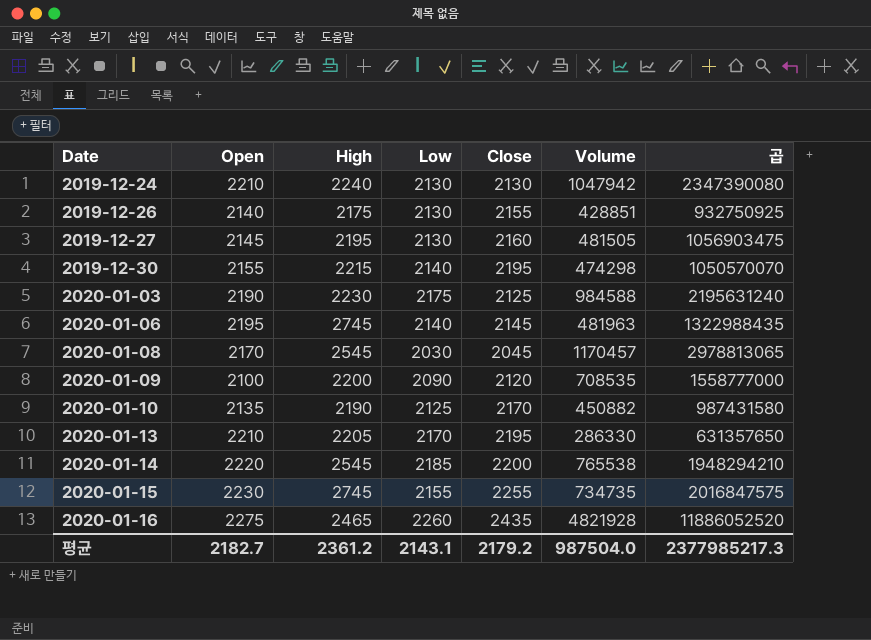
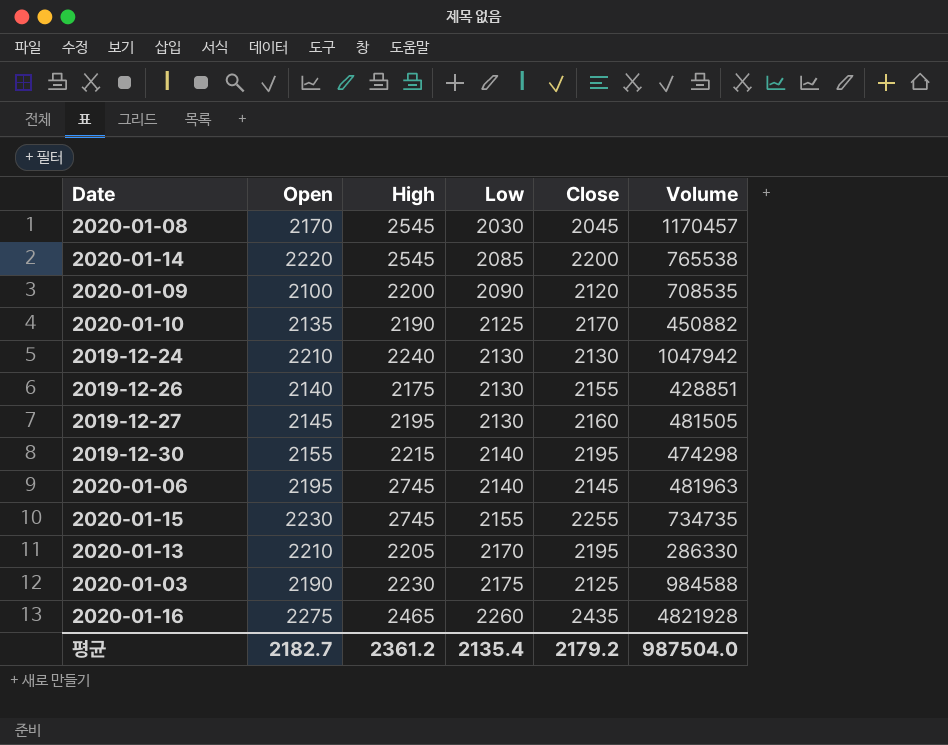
row order: Date ascending -> Low ascending
column 곱 | formula: [High] * [Volume] -> none
2020-01-14 | Low: 2185 -> 2085
평균 | Low: 2143.1 -> 2135.4

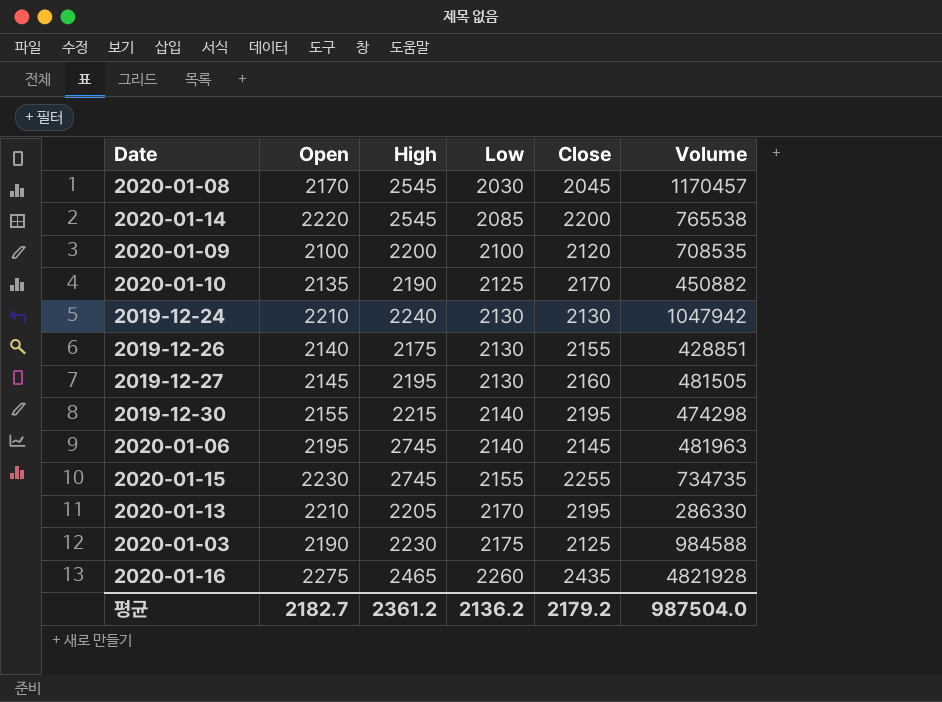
2020-01-09 | Low: 2090 -> 2100
평균 | Low: 2135.4 -> 2136.2

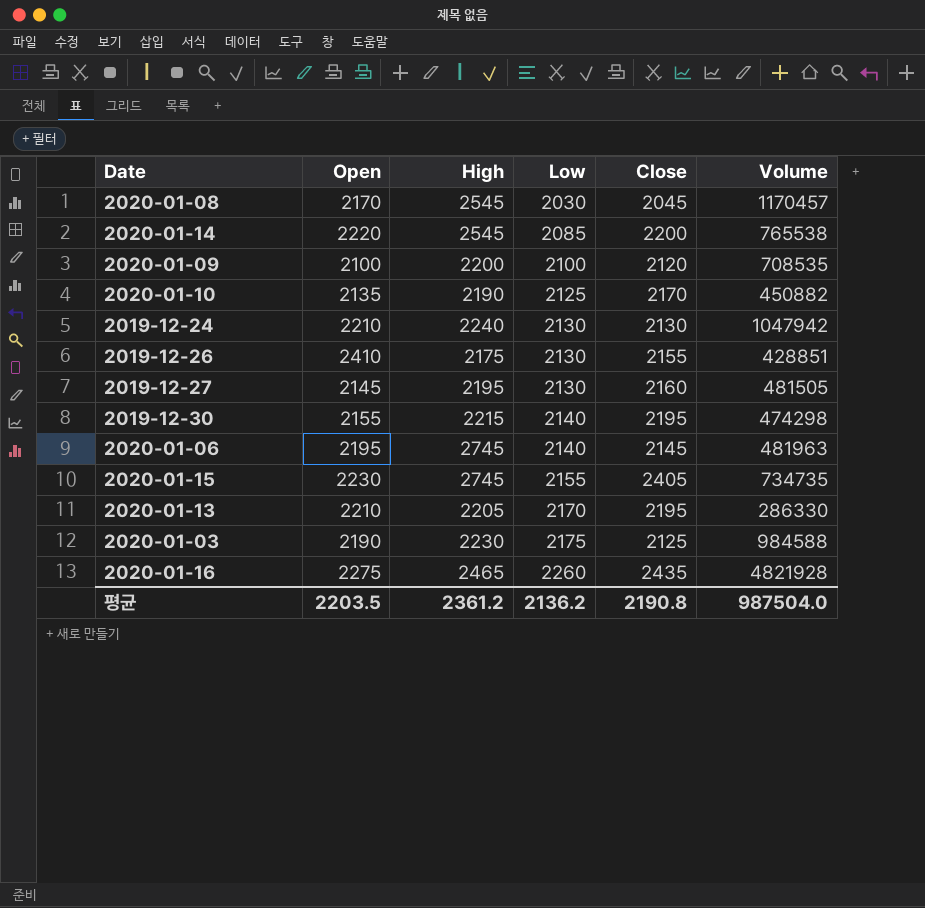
2019-12-26 | Open: 2140 -> 2410
2020-01-15 | Close: 2255 -> 2405
평균 | Open: 2182.7 -> 2203.5
평균 | Close: 2179.2 -> 2190.8

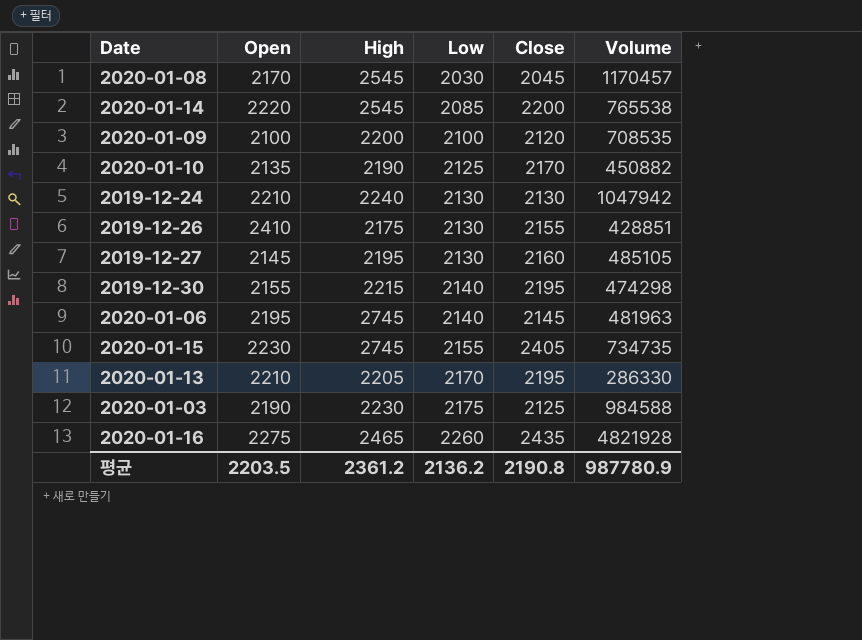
2019-12-27 | Volume: 481505 -> 485105
평균 | Volume: 987504.0 -> 987780.9

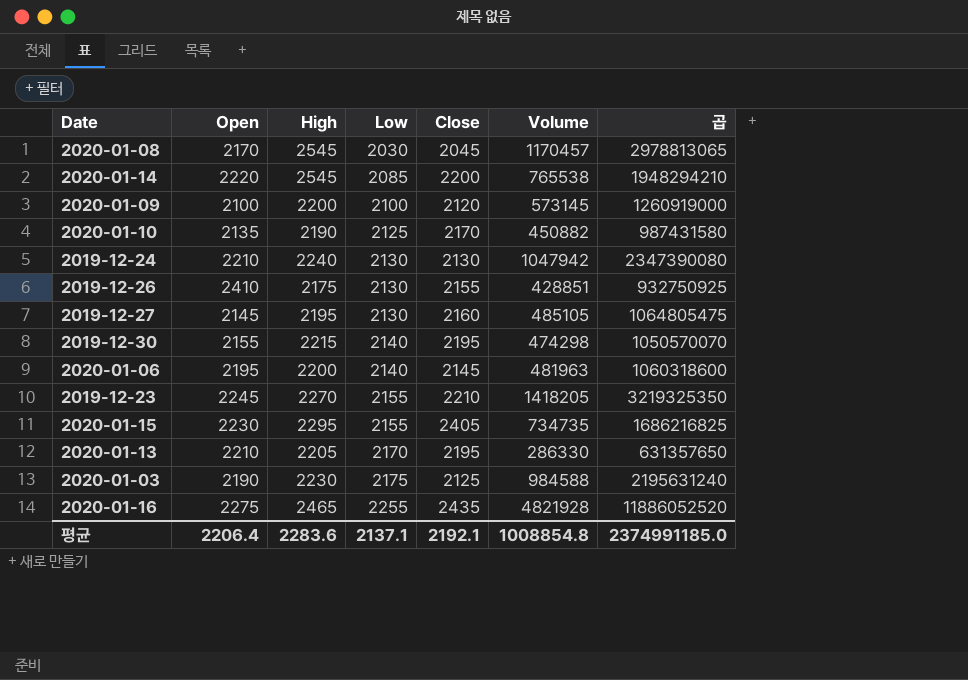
column 곱 | formula: none -> [High] * [Volume]
2020-01-09 | Volume: 708535 -> 573145
2020-01-06 | High: 2745 -> 2200
row 2019-12-23: none -> 2245 | 2270 | 2155 | 2210 | 1418205 | 3219325350
2020-01-15 | High: 2745 -> 2295
2020-01-16 | Low: 2260 -> 2255
평균 | Open: 2203.5 -> 2206.4
평균 | High: 2361.2 -> 2283.6
평균 | Low: 2136.2 -> 2137.1
평균 | Close: 2190.8 -> 2192.1
평균 | Volume: 987780.9 -> 1008854.8

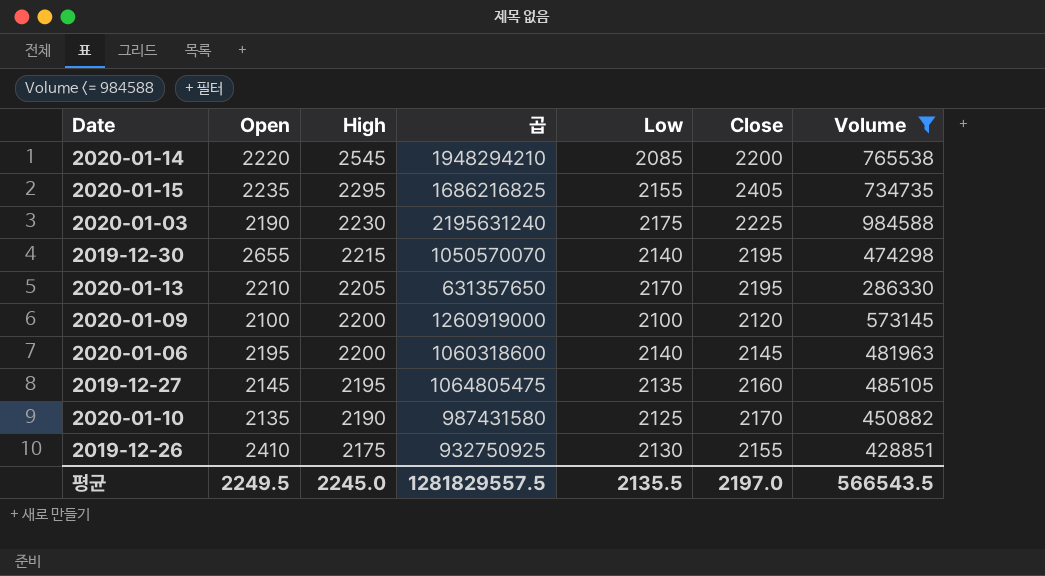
filter: none -> Volume <= 984588
row order: Low ascending -> High descending
column 곱 | position: 7 -> 4
2020-01-15 | Open: 2230 -> 2235
2020-01-03 | Close: 2125 -> 2225
2019-12-30 | Open: 2155 -> 2655
2019-12-27 | Low: 2130 -> 2135
평균 | Open: 2206.4 -> 2249.5
평균 | High: 2283.6 -> 2245.0
평균 | 곱: 2374991185.0 -> 1281829557.5
평균 | Low: 2137.1 -> 2135.5
평균 | Close: 2192.1 -> 2197.0
평균 | Volume: 1008854.8 -> 566543.5

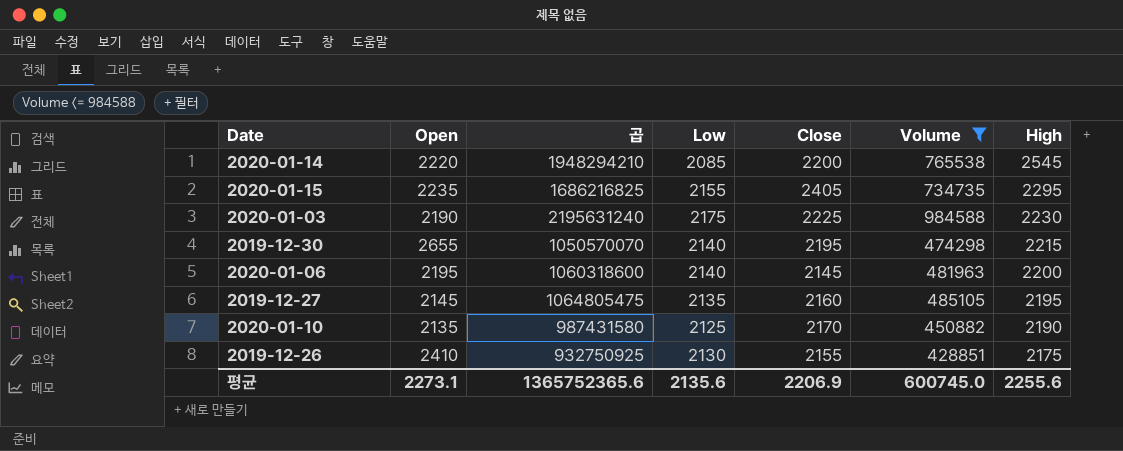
column High | position: 3 -> 7
row 2020-01-13: 2210 | 2205 | 631357650 | 2170 | 2195 | 286330 -> none
row 2020-01-09: 2100 | 2200 | 1260919000 | 2100 | 2120 | 573145 -> none
평균 | Open: 2249.5 -> 2273.1
평균 | 곱: 1281829557.5 -> 1365752365.6
평균 | Low: 2135.5 -> 2135.6
평균 | Close: 2197.0 -> 2206.9
평균 | Volume: 566543.5 -> 600745.0
평균 | High: 2245.0 -> 2255.6

